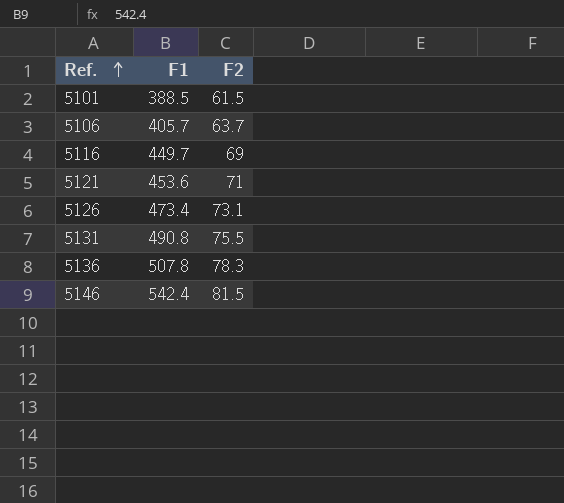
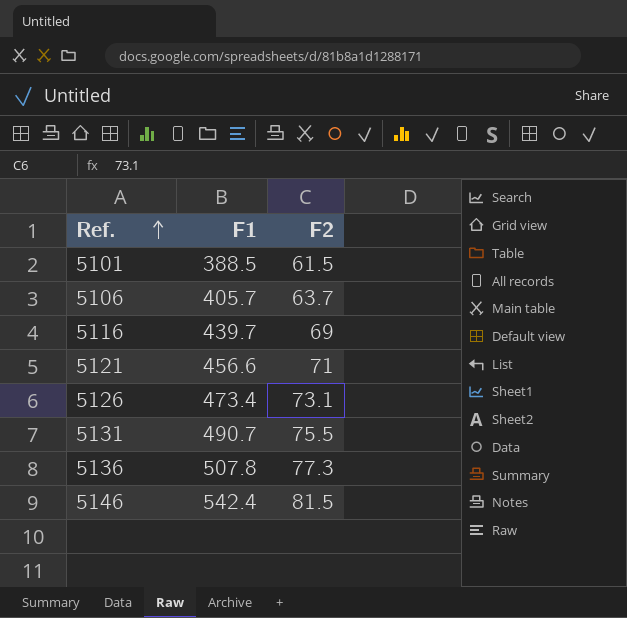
5116 | F1: 449.7 -> 439.7
5121 | F1: 453.6 -> 456.6
5131 | F1: 490.8 -> 490.7
5136 | F2: 78.3 -> 77.3

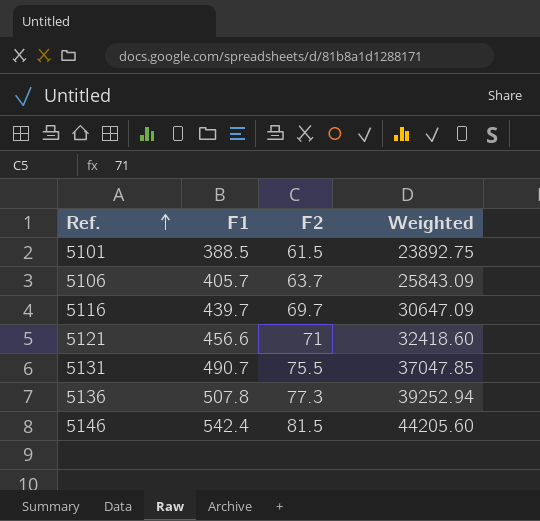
column Weighted | formula: none -> [F1] * [F2]
row 5126: 473.4 | 73.1 -> none
5116 | F2: 69 -> 69.7

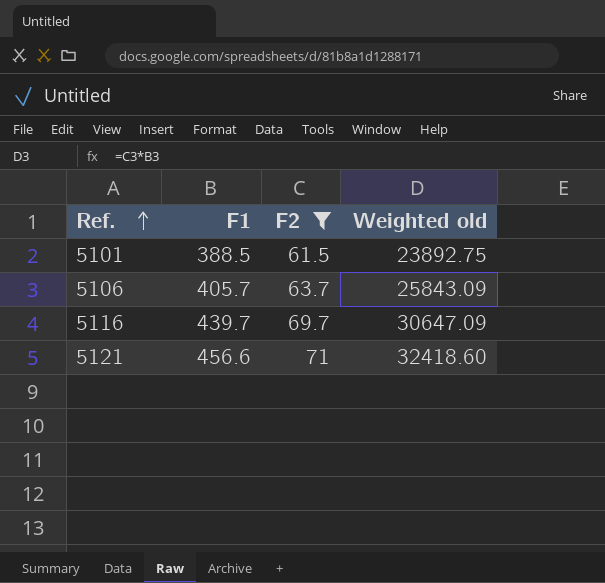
filter: none -> F2 <= 71
column name: Weighted -> Weighted old

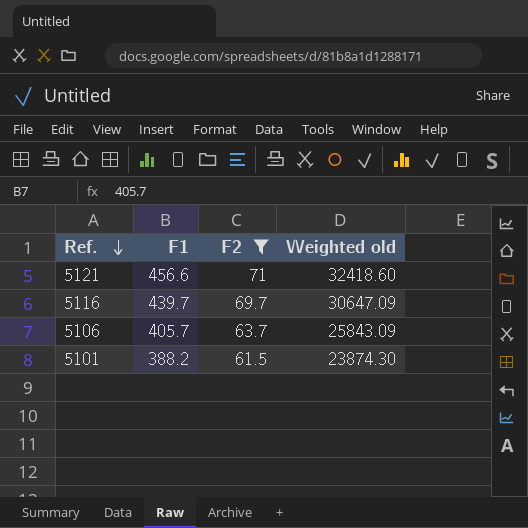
row order: Ref. ascending -> Ref. descending
5101 | F1: 388.5 -> 388.2
5101 | Weighted old: 23892.75 -> 23874.30

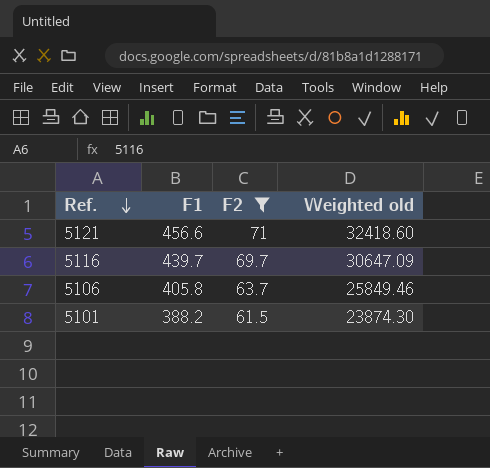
5106 | F1: 405.7 -> 405.8
5106 | Weighted old: 25843.09 -> 25849.46

